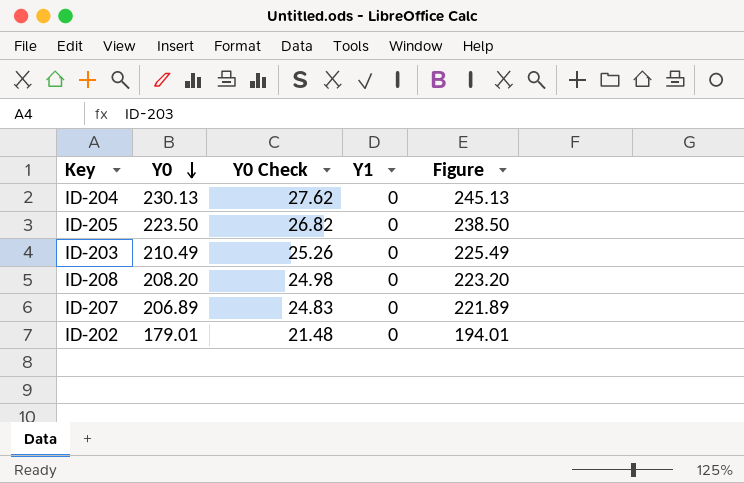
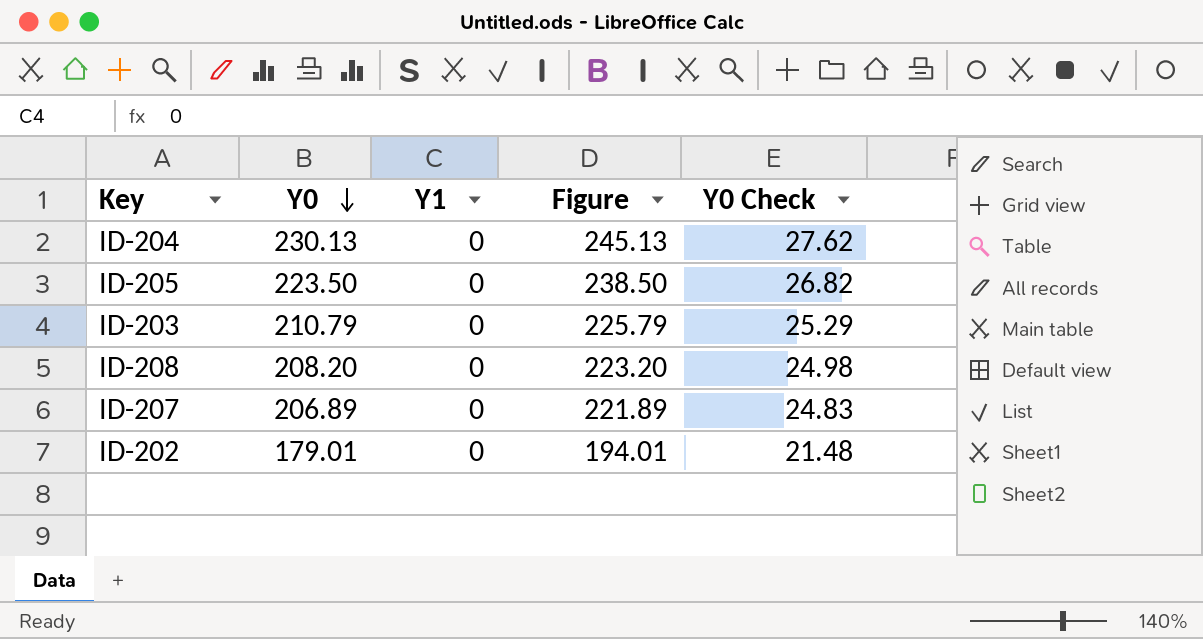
column Y0 Check | position: 3 -> 5
ID-203 | Y0: 210.49 -> 210.79
ID-203 | Figure: 225.49 -> 225.79
ID-203 | Y0 Check: 25.26 -> 25.29

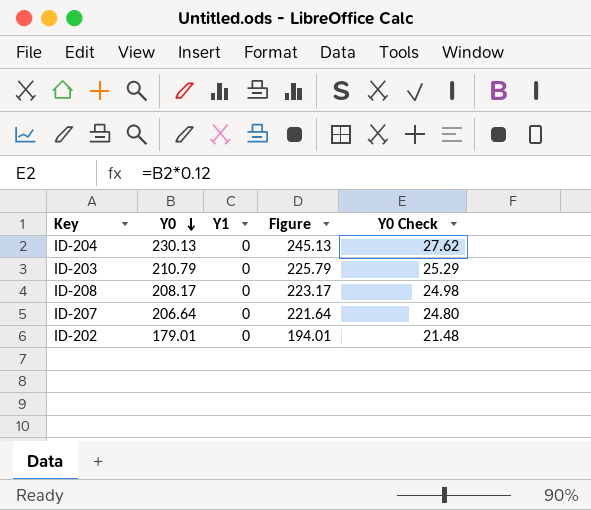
row ID-205: 223.50 | 0 | 238.50 | 26.82 -> none
ID-208 | Y0: 208.20 -> 208.17
ID-208 | Figure: 223.20 -> 223.17
ID-207 | Y0: 206.89 -> 206.64
ID-207 | Figure: 221.89 -> 221.64
ID-207 | Y0 Check: 24.83 -> 24.80

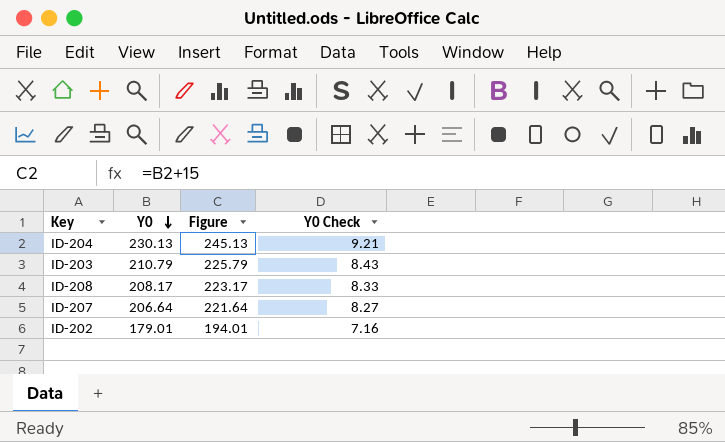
column Y1 | position: 3 -> none
column Y0 Check | formula: [Y0] * 0.12 -> [Y0] * 0.04

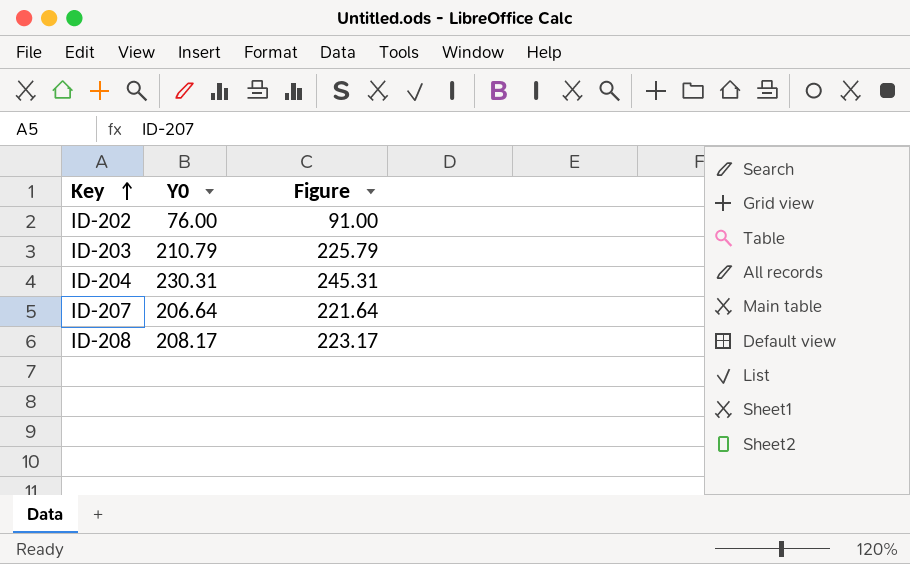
row order: Y0 descending -> Key ascending
column Y0 Check | formula: [Y0] * 0.04 -> none
ID-202 | Y0: 179.01 -> 76.00
ID-202 | Figure: 194.01 -> 91.00
ID-204 | Y0: 230.13 -> 230.31
ID-204 | Figure: 245.13 -> 245.31

